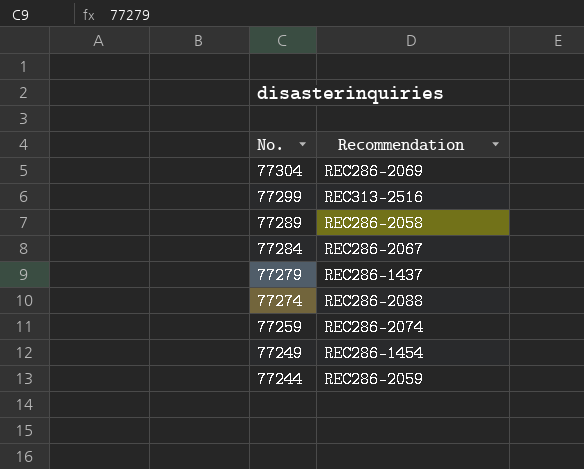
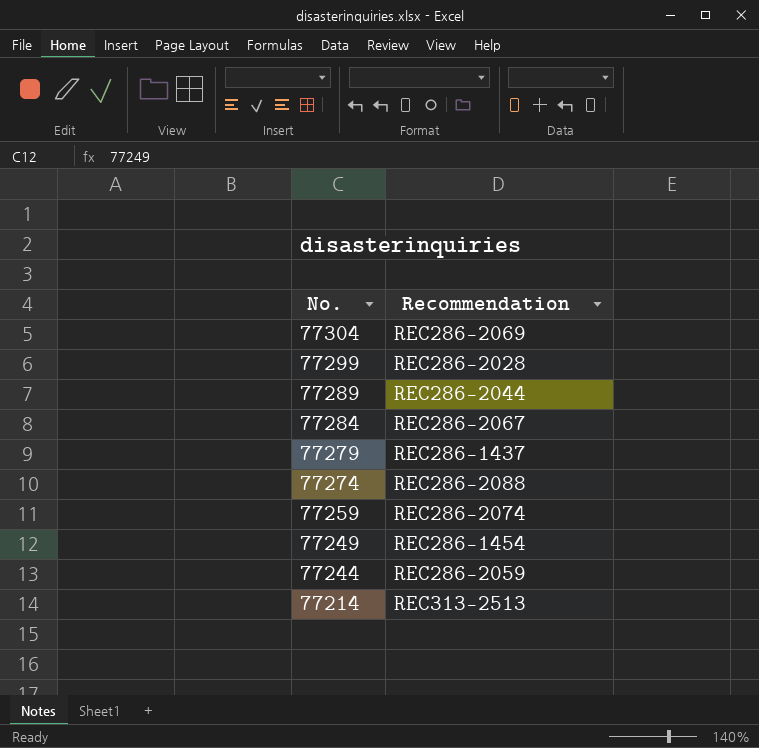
77299 | Recommendation: REC313-2516 -> REC286-2028
77289 | Recommendation: REC286-2058 -> REC286-2044
row 77214: none -> REC313-2513

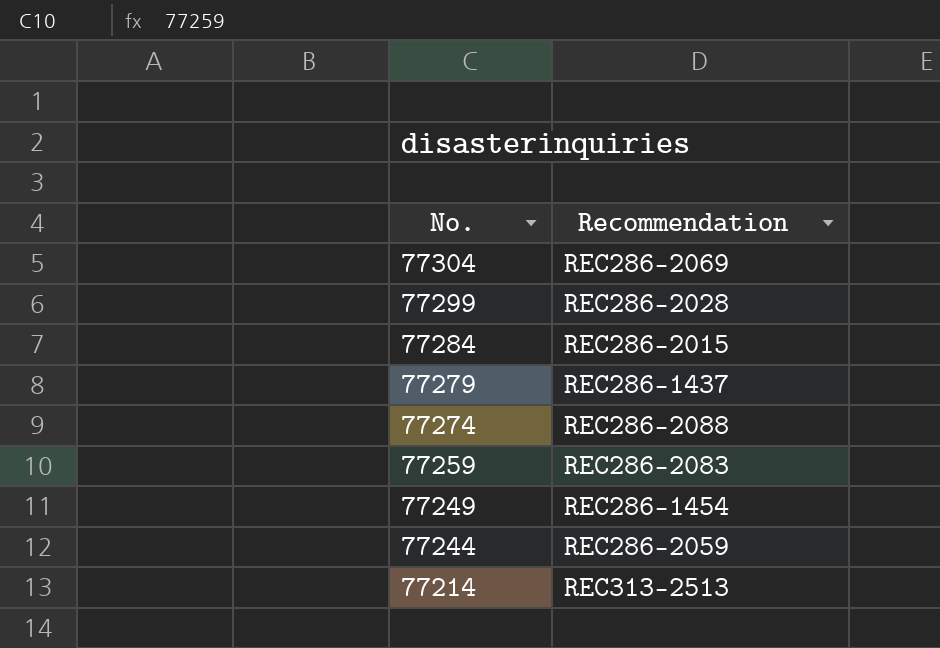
row 77289: REC286-2044 -> none
77284 | Recommendation: REC286-2067 -> REC286-2015
77259 | Recommendation: REC286-2074 -> REC286-2083

